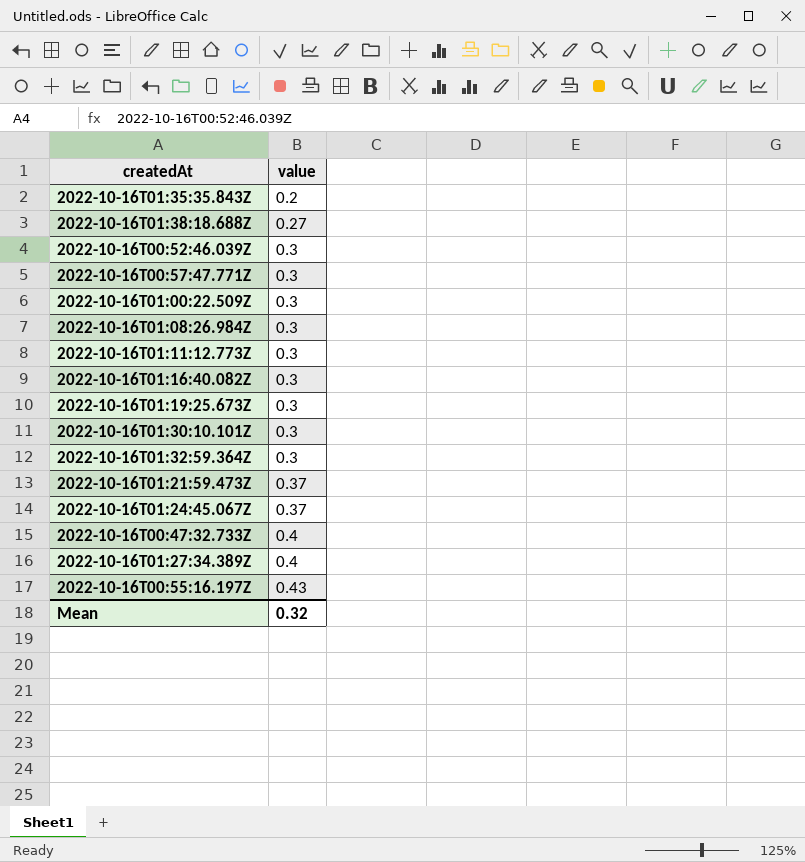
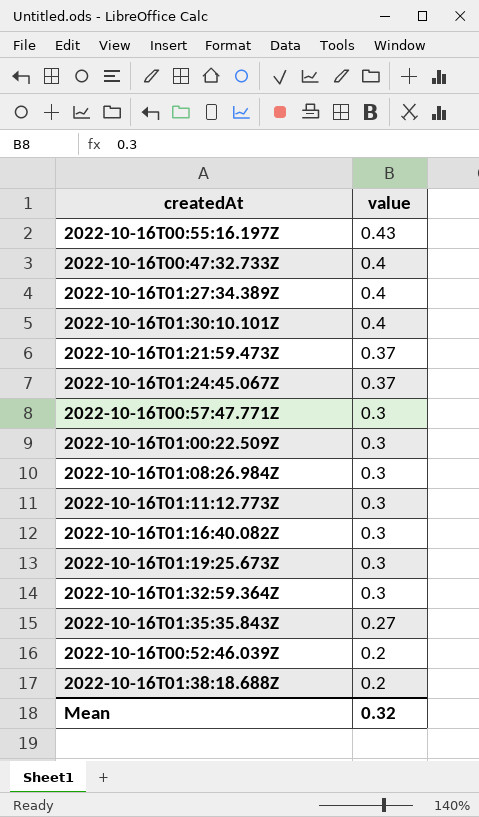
row order: value ascending -> value descending
2022-10-16T01:30:10.101Z | value: 0.3 -> 0.4
2022-10-16T01:35:35.843Z | value: 0.2 -> 0.27
2022-10-16T00:52:46.039Z | value: 0.3 -> 0.2
2022-10-16T01:38:18.688Z | value: 0.27 -> 0.2

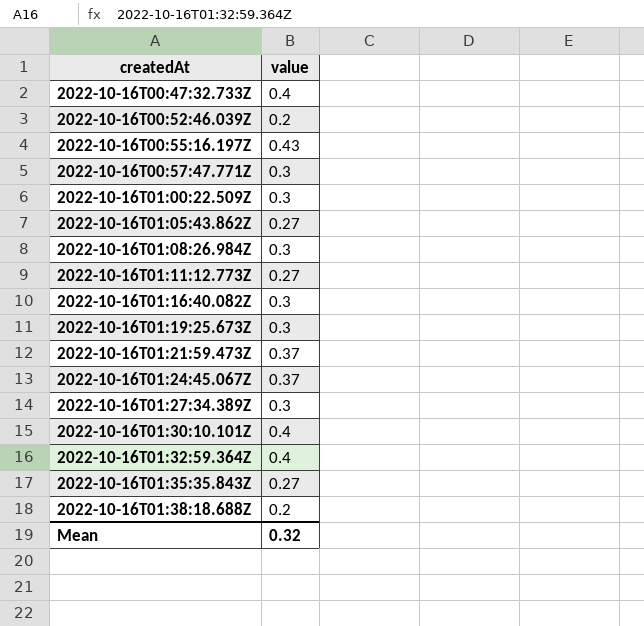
row order: value descending -> createdAt ascending
row 2022-10-16T01:05:43.862Z: none -> 0.27
2022-10-16T01:11:12.773Z | value: 0.3 -> 0.27
2022-10-16T01:27:34.389Z | value: 0.4 -> 0.3
2022-10-16T01:32:59.364Z | value: 0.3 -> 0.4

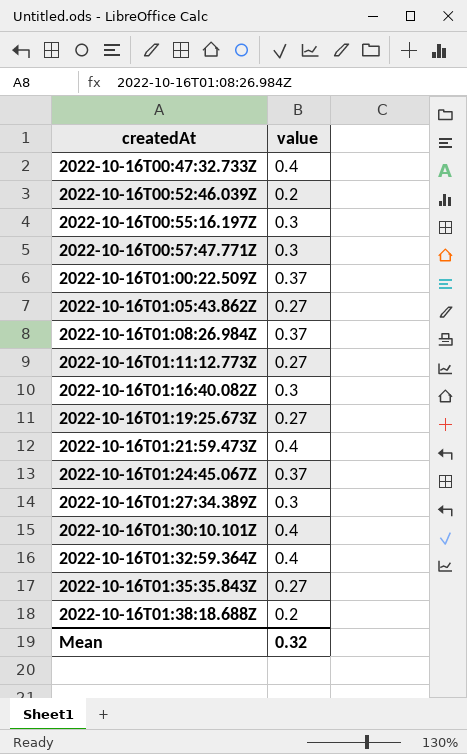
2022-10-16T00:55:16.197Z | value: 0.43 -> 0.3
2022-10-16T01:00:22.509Z | value: 0.3 -> 0.37
2022-10-16T01:08:26.984Z | value: 0.3 -> 0.37
2022-10-16T01:19:25.673Z | value: 0.3 -> 0.27
2022-10-16T01:21:59.473Z | value: 0.37 -> 0.4

